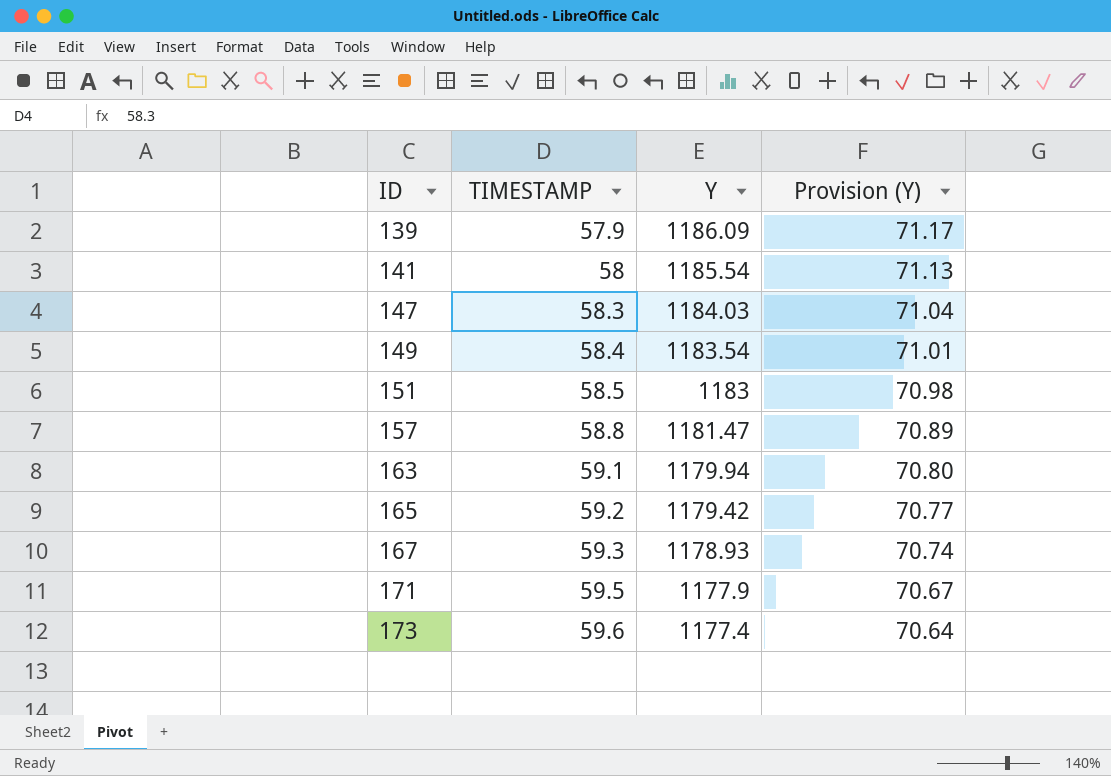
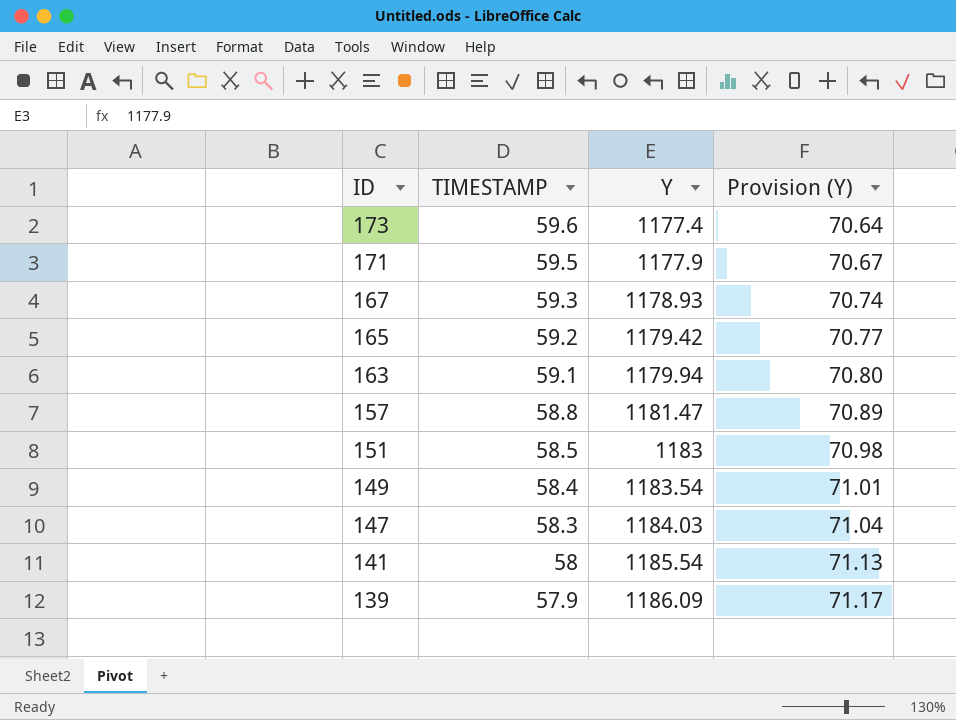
row order: ID ascending -> ID descending

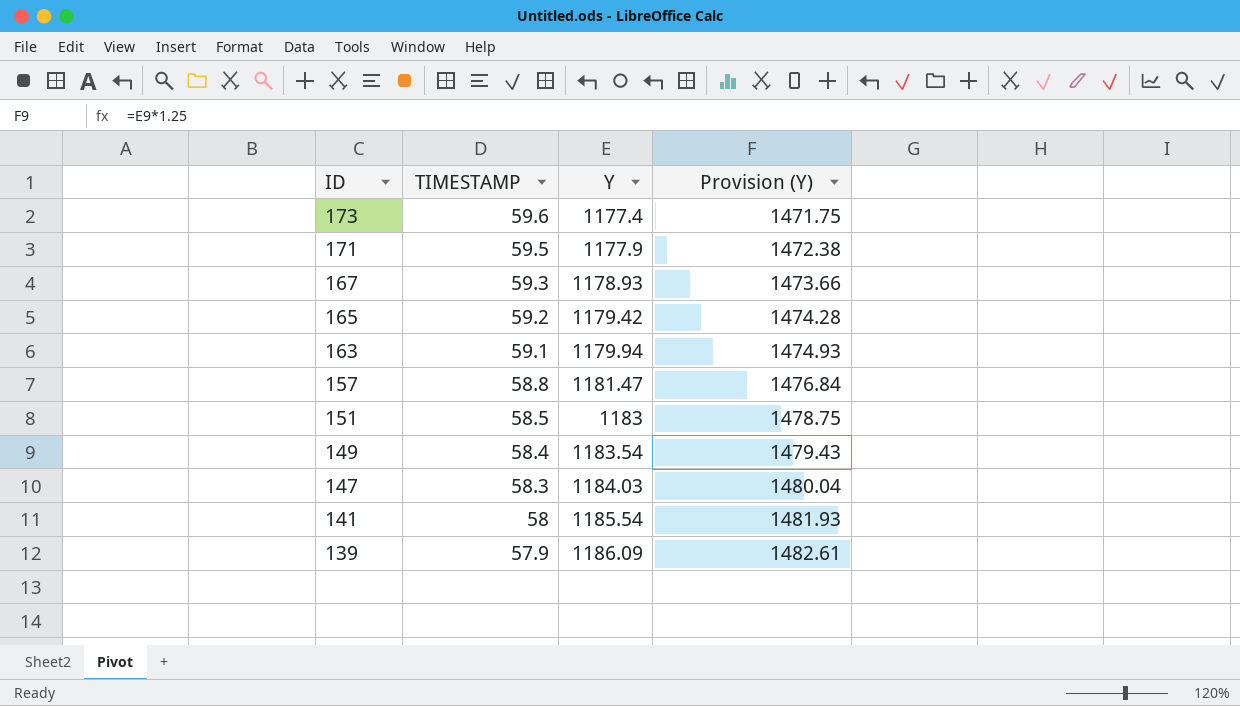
column Provision (Y) | formula: [Y] * 0.06 -> [Y] * 1.25

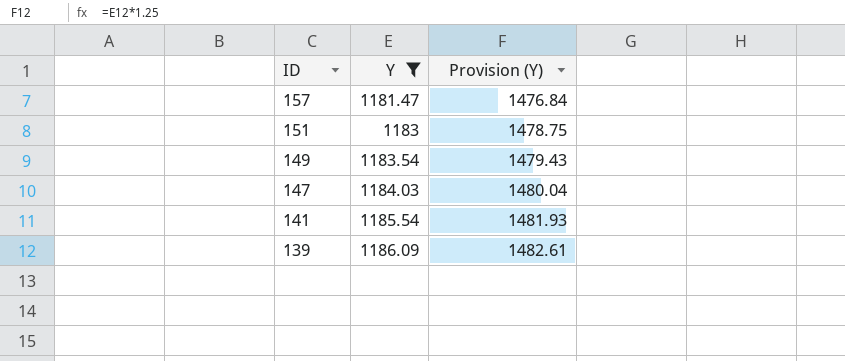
filter: none -> Y >= 1181.47
column TIMESTAMP | position: 2 -> none

